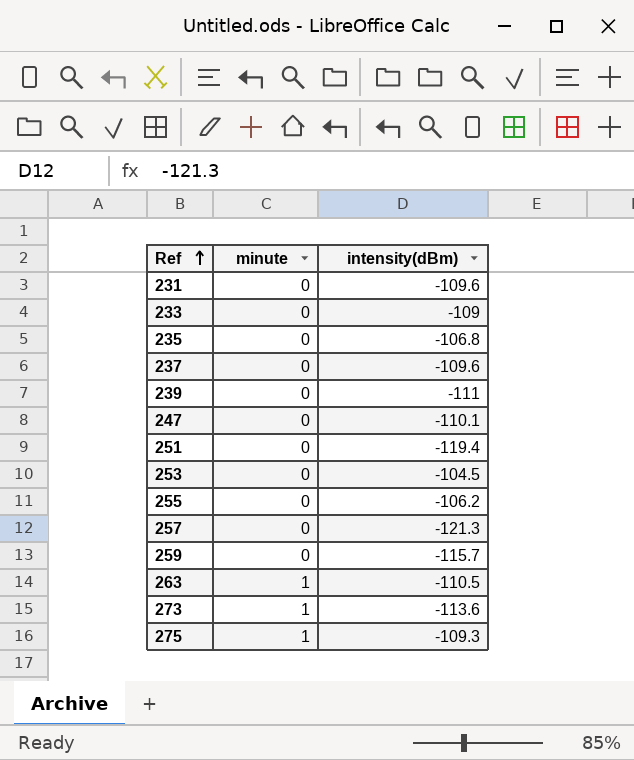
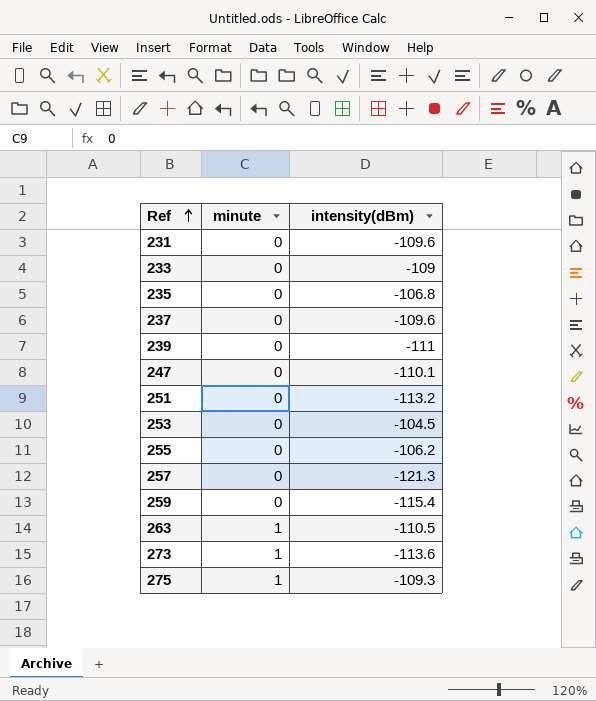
251 | intensity(dBm): -119.4 -> -113.2
259 | intensity(dBm): -115.7 -> -115.4

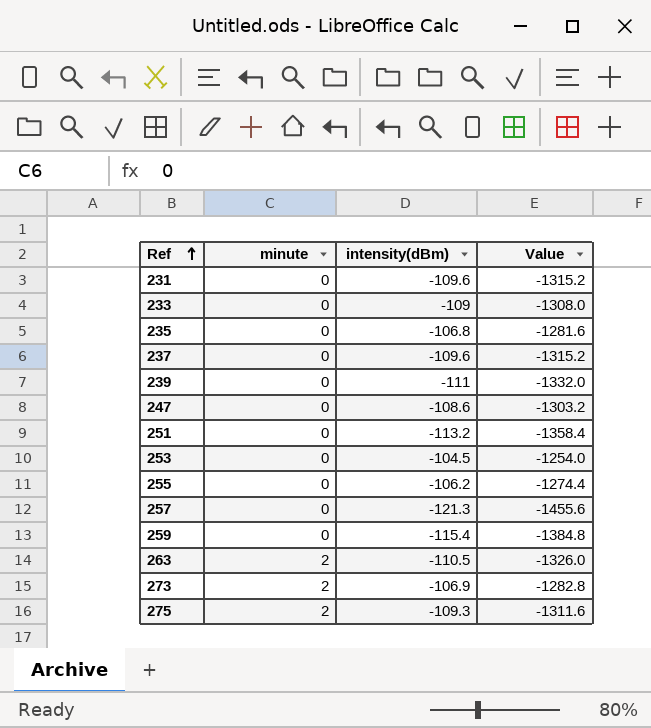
column Value | formula: none -> [intensity(dBm)] * 12
247 | intensity(dBm): -110.1 -> -108.6
263 | minute: 1 -> 2
273 | minute: 1 -> 2
273 | intensity(dBm): -113.6 -> -106.9
275 | minute: 1 -> 2

